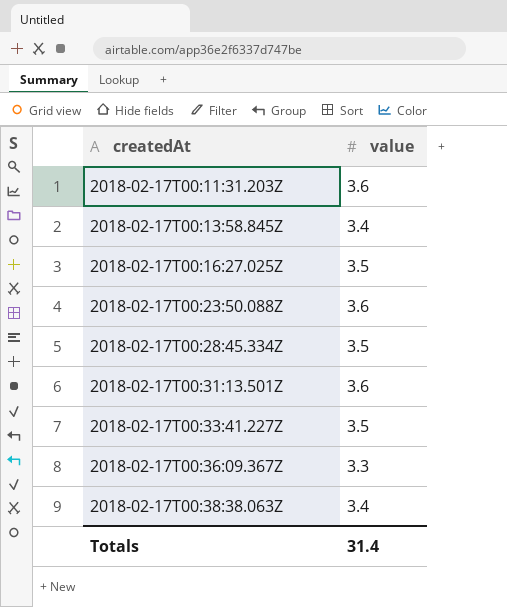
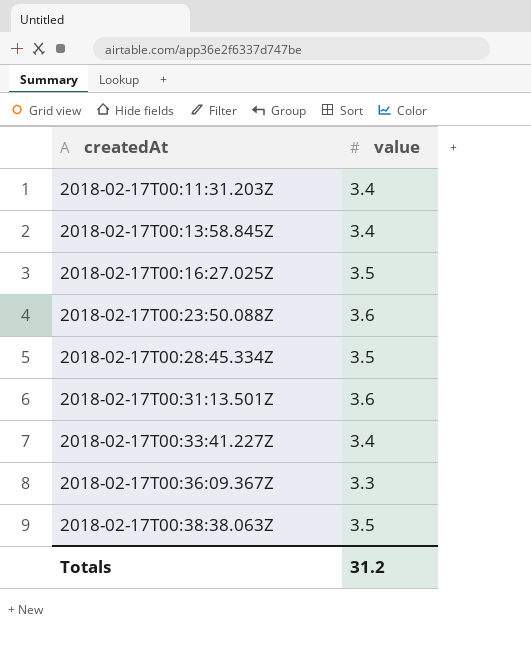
2018-02-17T00:11:31.203Z | value: 3.6 -> 3.4
2018-02-17T00:33:41.227Z | value: 3.5 -> 3.4
2018-02-17T00:38:38.063Z | value: 3.4 -> 3.5
Totals | value: 31.4 -> 31.2

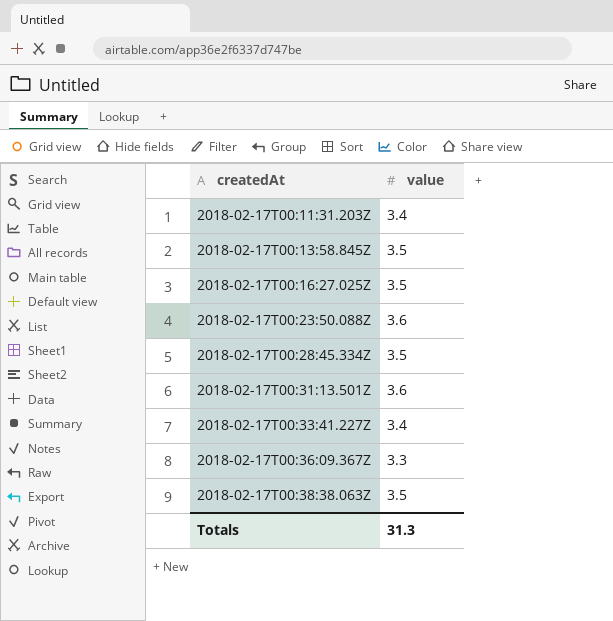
2018-02-17T00:13:58.845Z | value: 3.4 -> 3.5
Totals | value: 31.2 -> 31.3

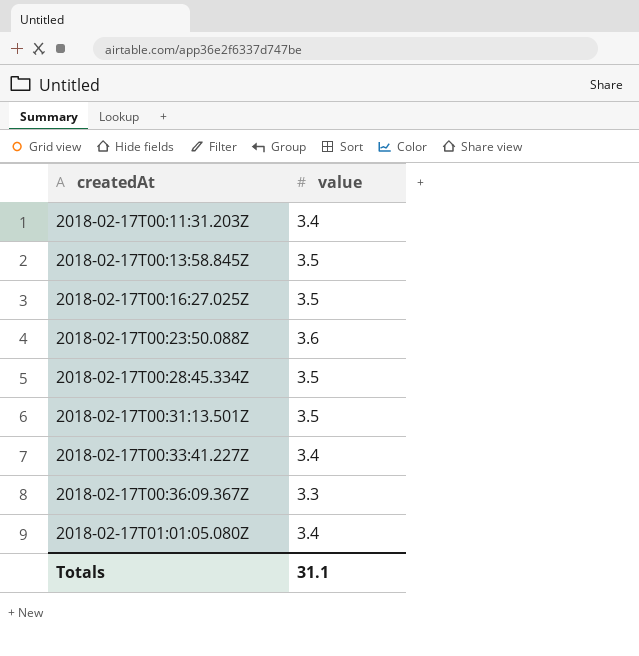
row 2018-02-17T00:38:38.063Z: 3.5 -> none
2018-02-17T00:31:13.501Z | value: 3.6 -> 3.5
row 2018-02-17T01:01:05.080Z: none -> 3.4
Totals | value: 31.3 -> 31.1

